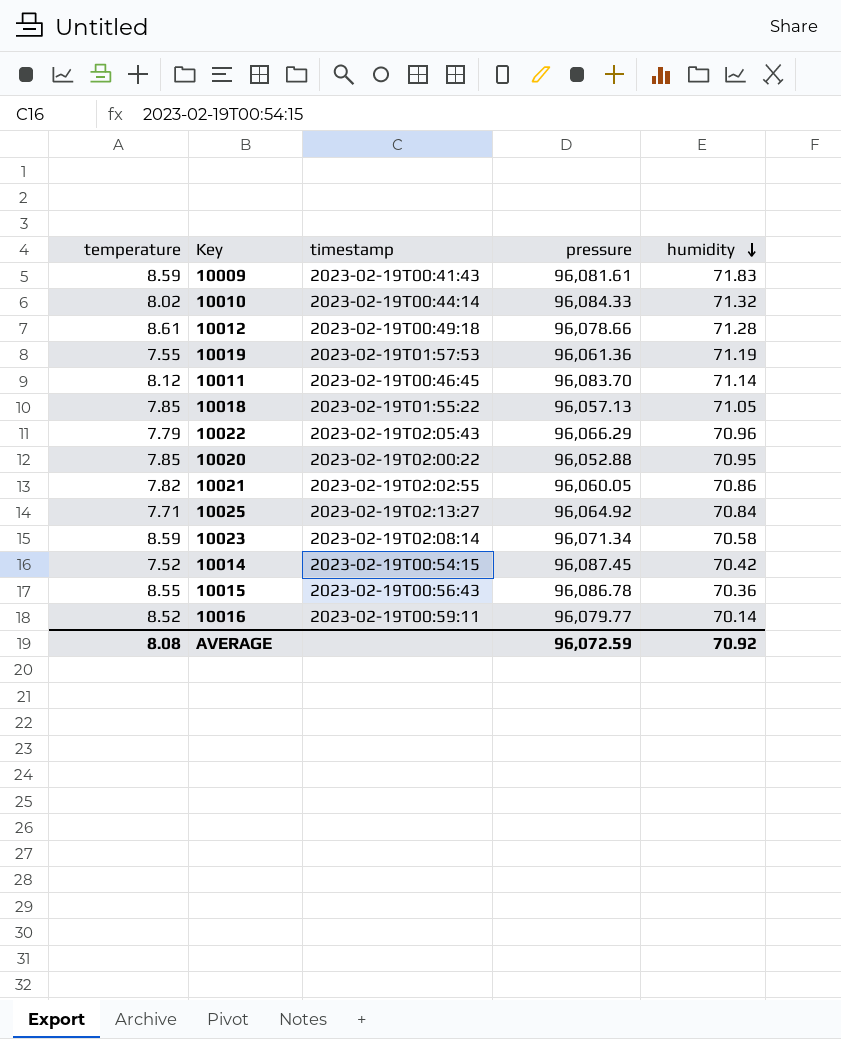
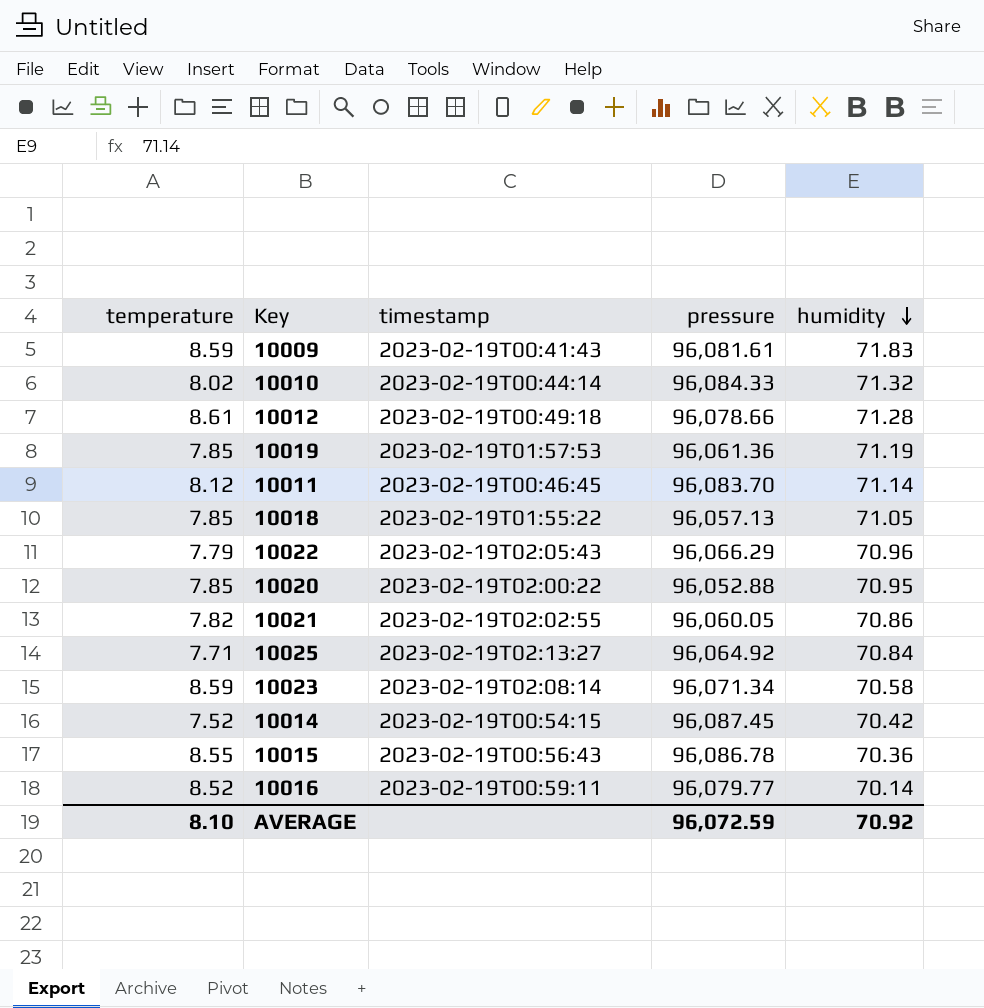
10019 | temperature: 7.55 -> 7.85
AVERAGE | temperature: 8.08 -> 8.10

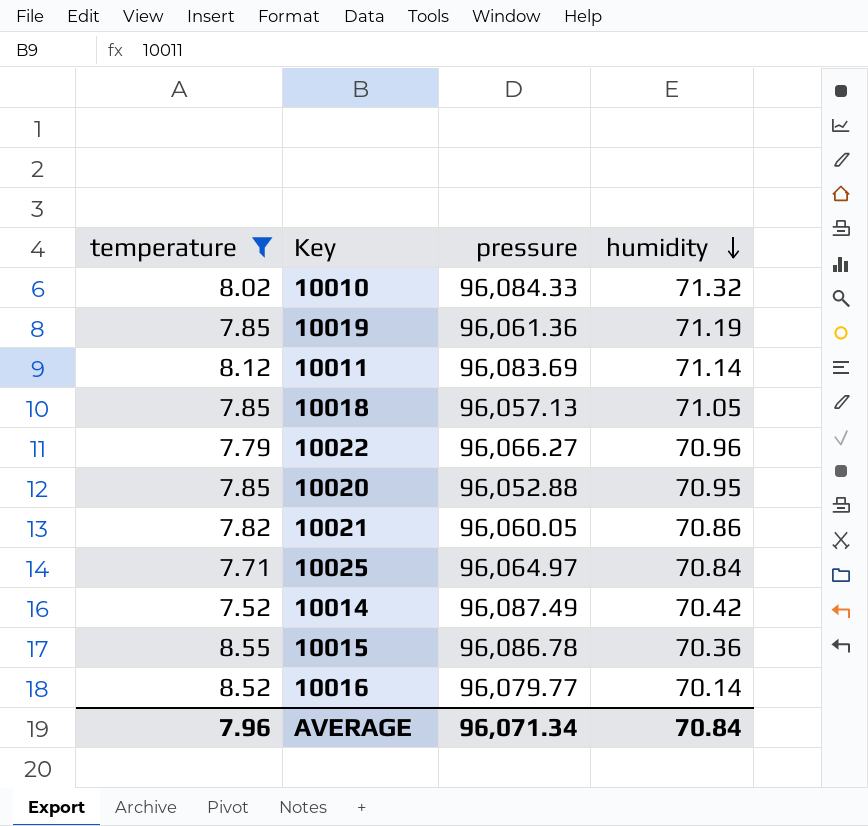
filter: none -> temperature <= 8.55
column timestamp | position: 3 -> none
10011 | pressure: 96,083.70 -> 96,083.69
10022 | pressure: 96,066.29 -> 96,066.27
10025 | pressure: 96,064.92 -> 96,064.97
10014 | pressure: 96,087.45 -> 96,087.49
AVERAGE | temperature: 8.10 -> 7.96
AVERAGE | pressure: 96,072.59 -> 96,071.34
AVERAGE | humidity: 70.92 -> 70.84

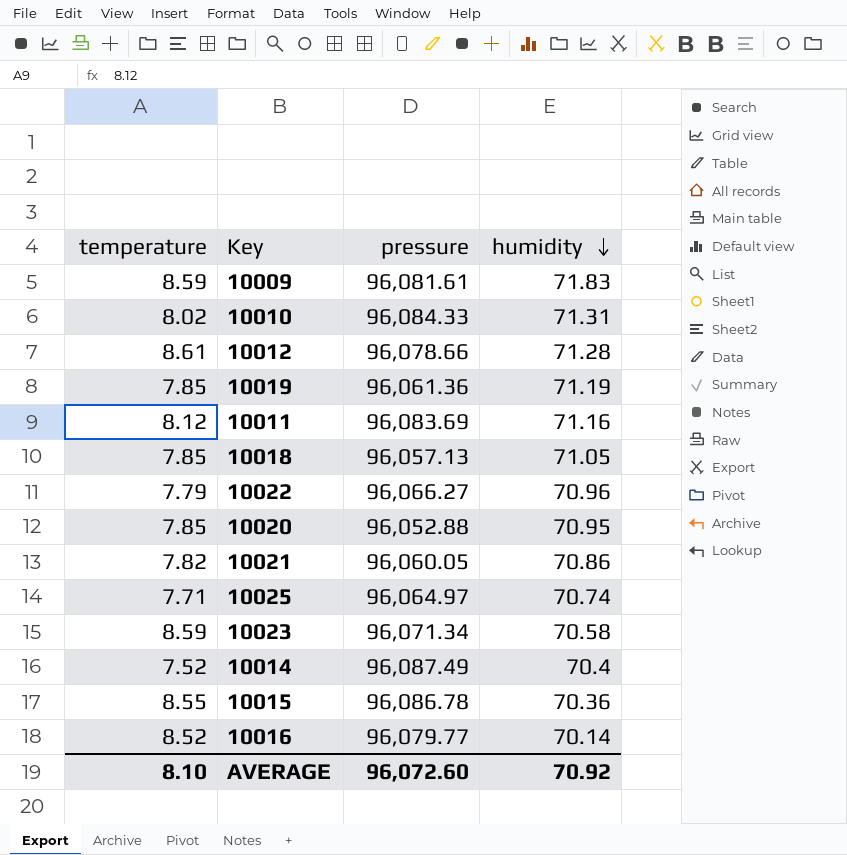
filter: temperature <= 8.55 -> none
10010 | humidity: 71.32 -> 71.31
10011 | humidity: 71.14 -> 71.16
10025 | humidity: 70.84 -> 70.74
10014 | humidity: 70.42 -> 70.4
AVERAGE | temperature: 7.96 -> 8.10
AVERAGE | pressure: 96,071.34 -> 96,072.60
AVERAGE | humidity: 70.84 -> 70.92

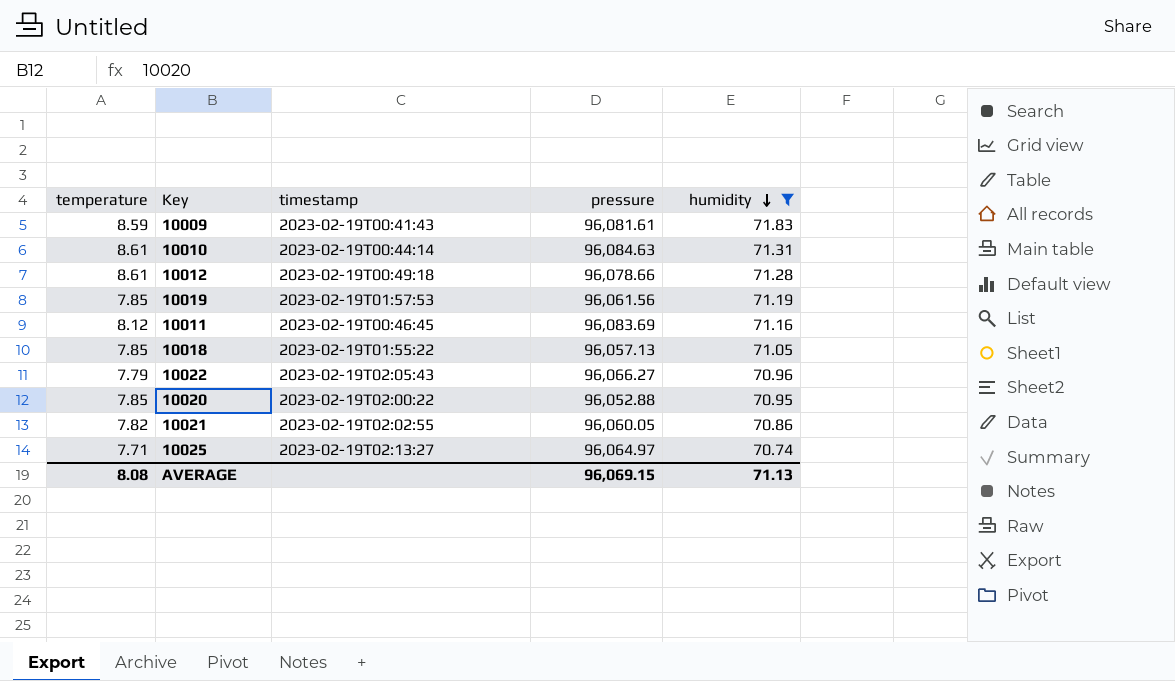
filter: none -> humidity >= 70.74
column timestamp | position: none -> 3
10010 | temperature: 8.02 -> 8.61
10010 | pressure: 96,084.33 -> 96,084.63
10019 | pressure: 96,061.36 -> 96,061.56
AVERAGE | temperature: 8.10 -> 8.08
AVERAGE | pressure: 96,072.60 -> 96,069.15
AVERAGE | humidity: 70.92 -> 71.13

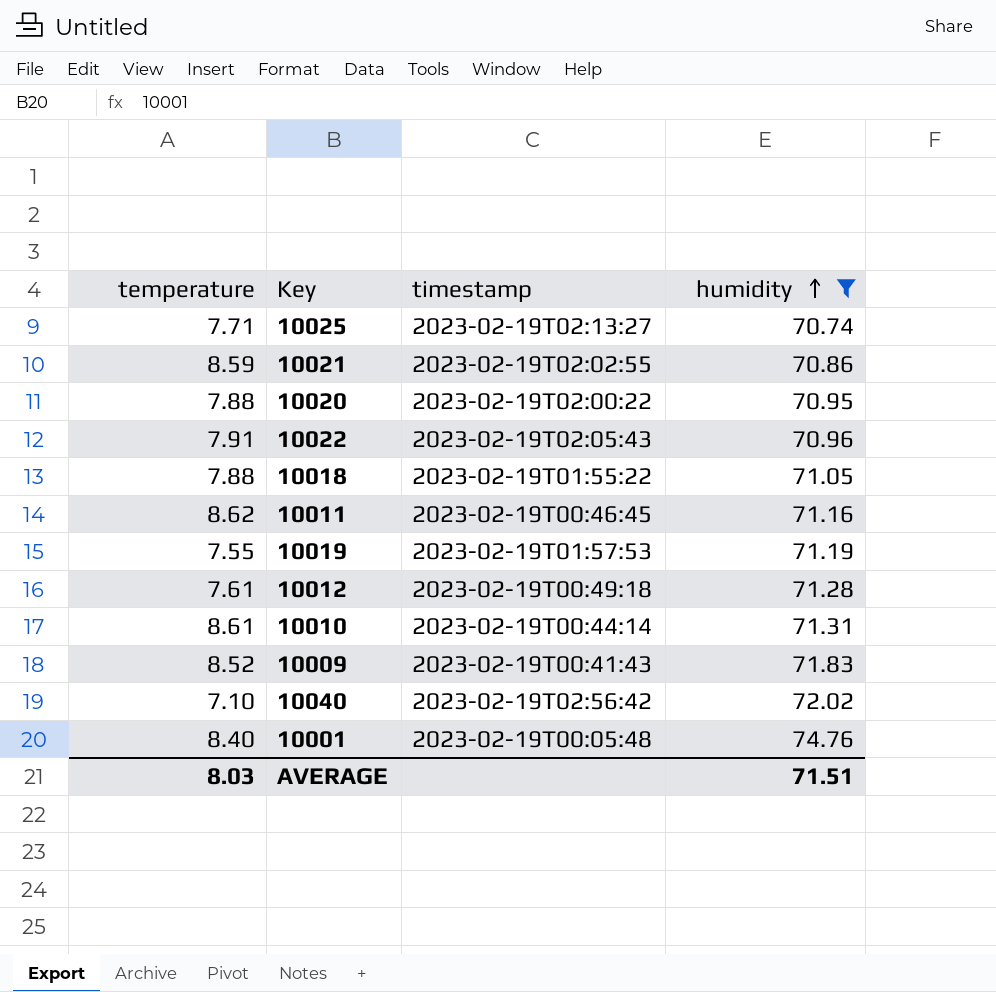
row order: humidity descending -> humidity ascending
column pressure | position: 4 -> none
10021 | temperature: 7.82 -> 8.59
10020 | temperature: 7.85 -> 7.88
10022 | temperature: 7.79 -> 7.91
10018 | temperature: 7.85 -> 7.88
10011 | temperature: 8.12 -> 8.62
10019 | temperature: 7.85 -> 7.55
10012 | temperature: 8.61 -> 7.61
10009 | temperature: 8.59 -> 8.52
row 10040: none -> 7.10 | 2023-02-19T02:56:42 | 72.02
row 10001: none -> 8.40 | 2023-02-19T00:05:48 | 74.76
AVERAGE | temperature: 8.08 -> 8.03
AVERAGE | humidity: 71.13 -> 71.51

